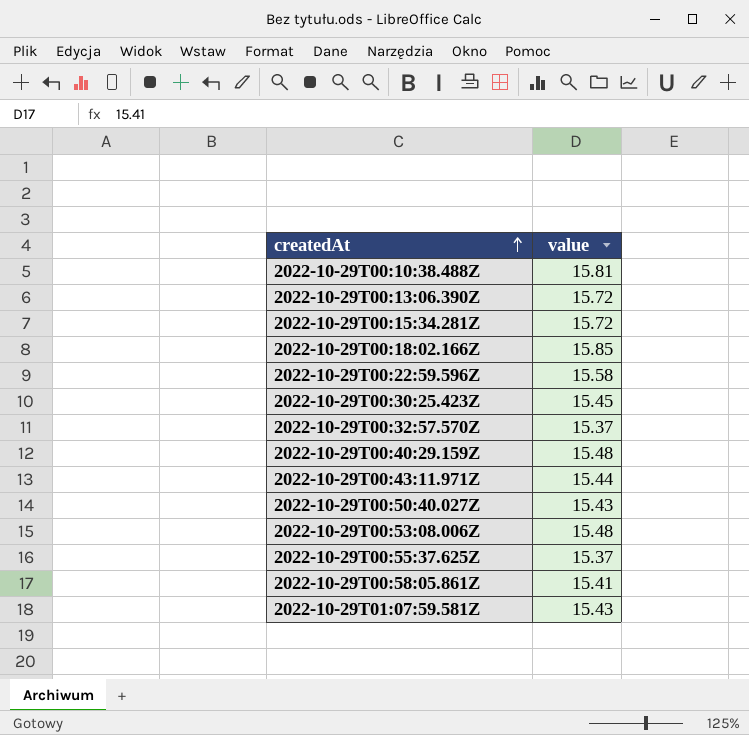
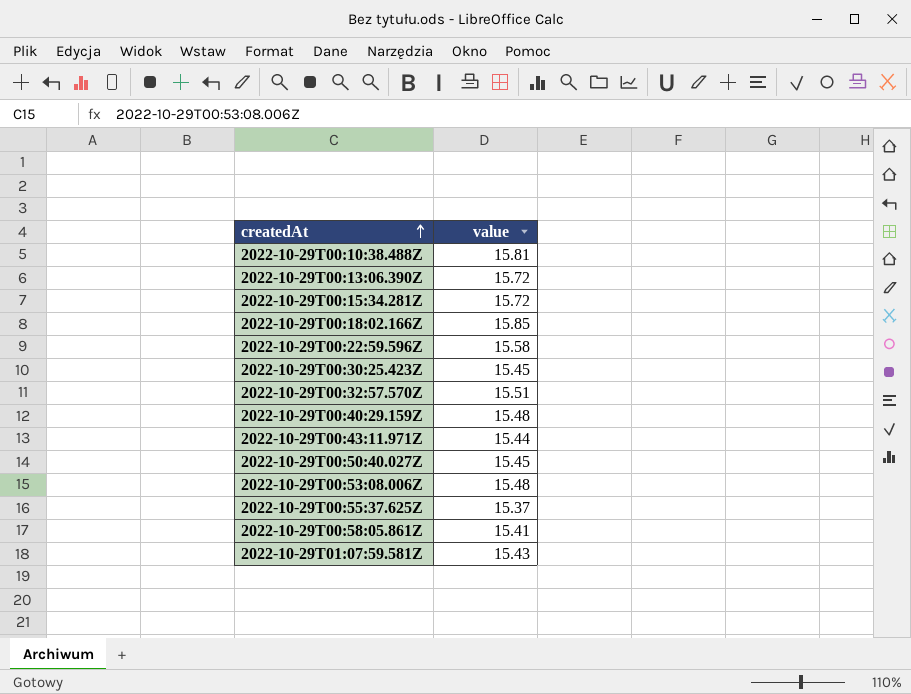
2022-10-29T00:32:57.570Z | value: 15.37 -> 15.51
2022-10-29T00:50:40.027Z | value: 15.43 -> 15.45

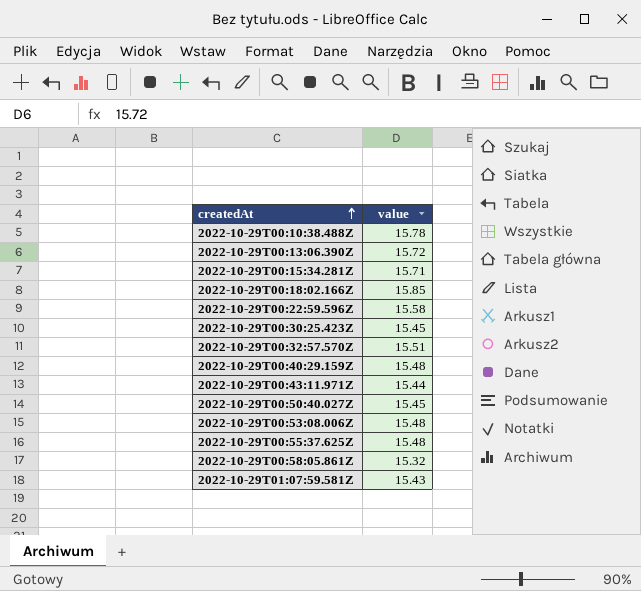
2022-10-29T00:10:38.488Z | value: 15.81 -> 15.78
2022-10-29T00:15:34.281Z | value: 15.72 -> 15.71
2022-10-29T00:55:37.625Z | value: 15.37 -> 15.48
2022-10-29T00:58:05.861Z | value: 15.41 -> 15.32

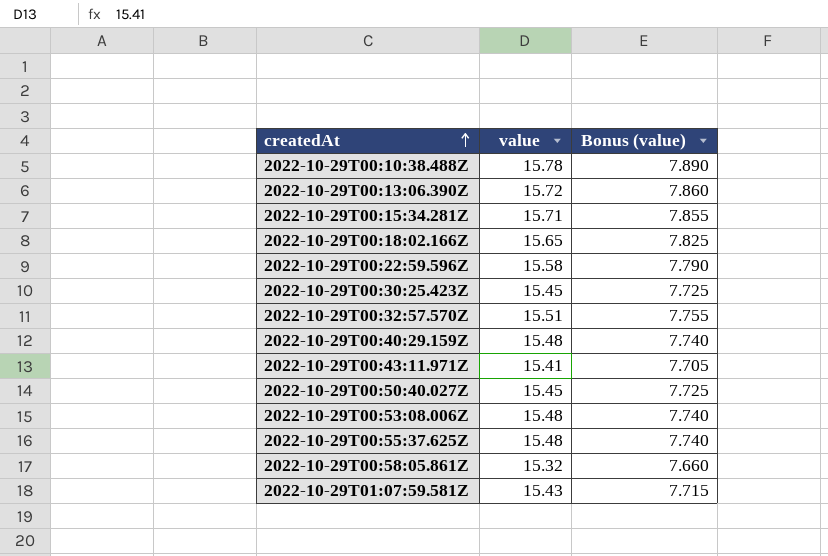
column Bonus (value) | formula: none -> [value] * 0.5
2022-10-29T00:18:02.166Z | value: 15.85 -> 15.65
2022-10-29T00:43:11.971Z | value: 15.44 -> 15.41

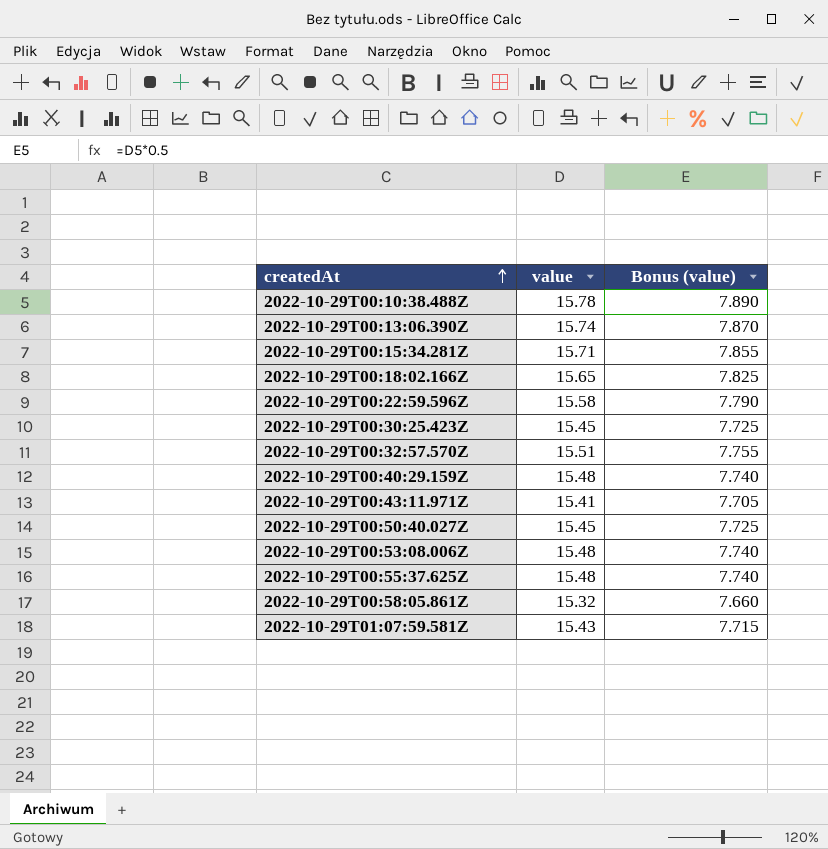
2022-10-29T00:13:06.390Z | value: 15.72 -> 15.74
2022-10-29T00:13:06.390Z | Bonus (value): 7.860 -> 7.870

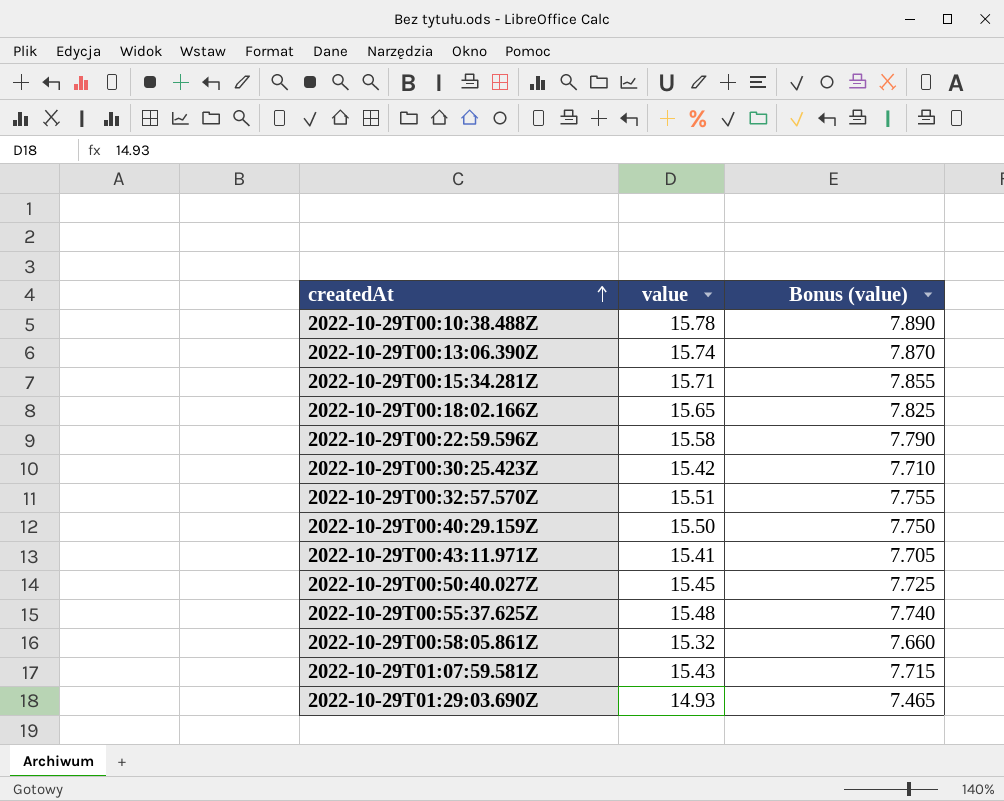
row 2022-10-29T00:53:08.006Z: 15.48 | 7.740 -> none
2022-10-29T00:30:25.423Z | value: 15.45 -> 15.42
2022-10-29T00:30:25.423Z | Bonus (value): 7.725 -> 7.710
2022-10-29T00:40:29.159Z | value: 15.48 -> 15.50
2022-10-29T00:40:29.159Z | Bonus (value): 7.740 -> 7.750
row 2022-10-29T01:29:03.690Z: none -> 14.93 | 7.465

